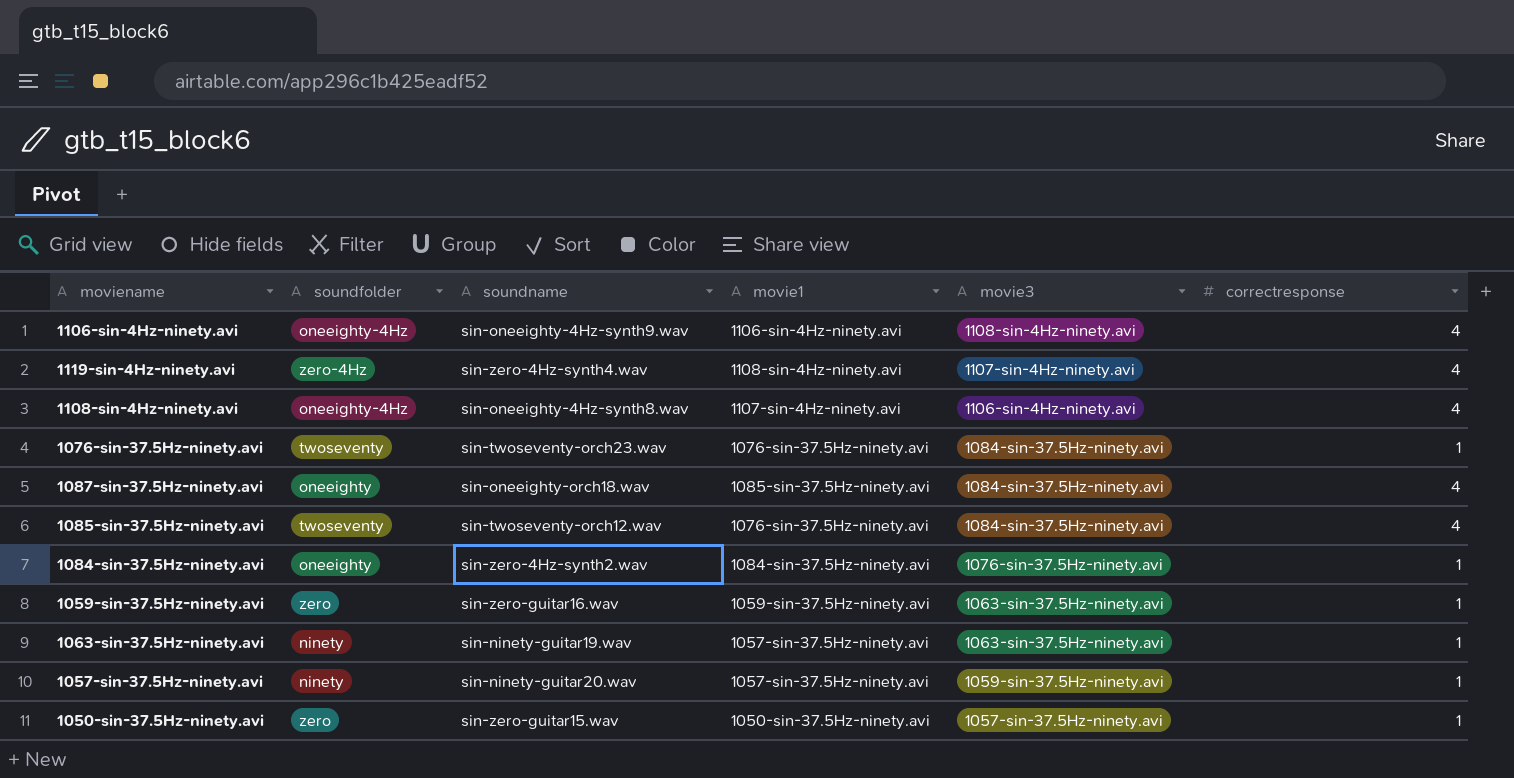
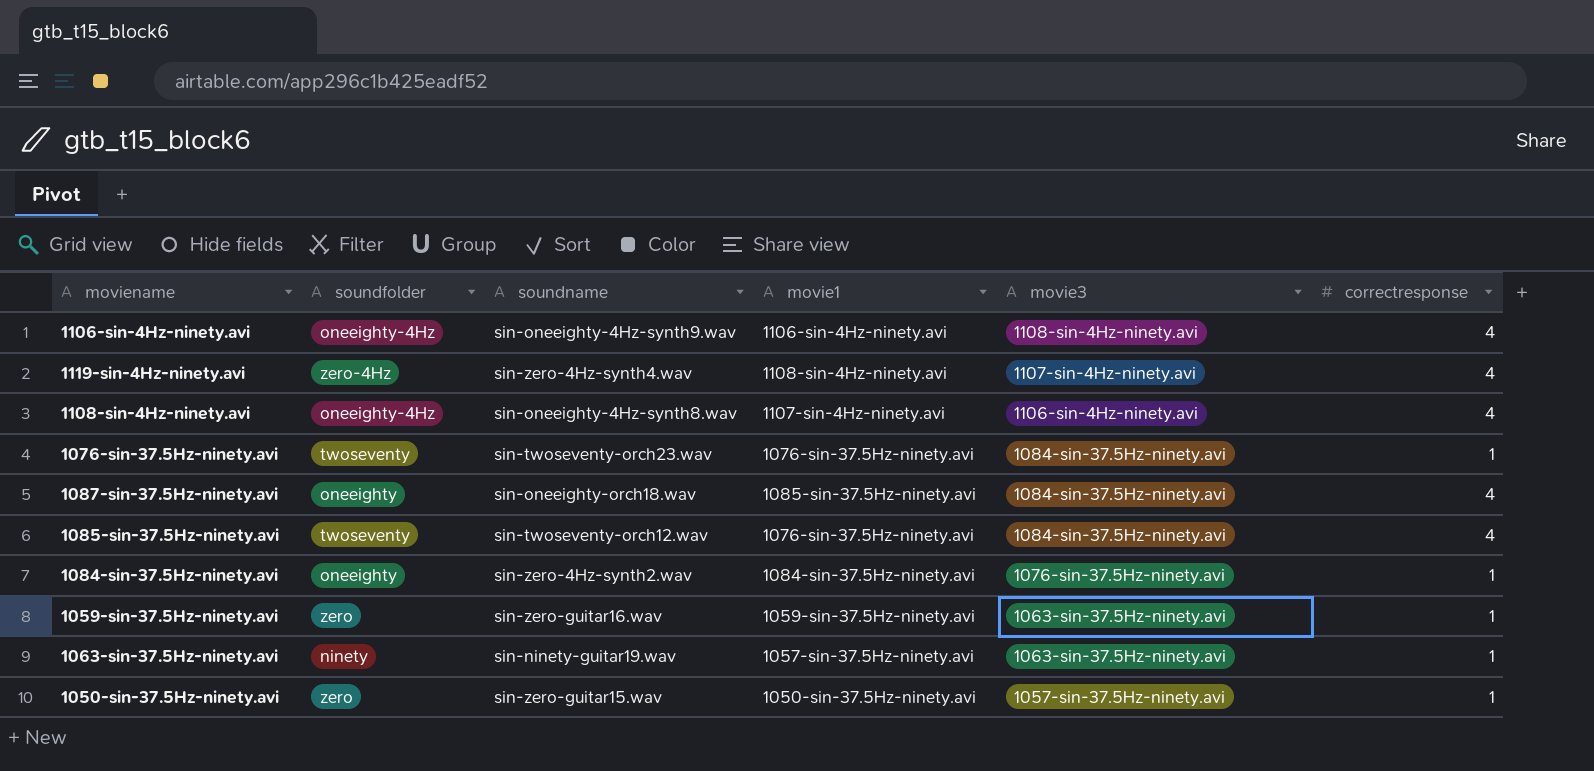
row 1057-sin-37.5Hz-ninety.avi: ninety | sin-ninety-guitar20.wav | 1057-sin-37.5Hz-ninety.avi | 1059-sin-37.5Hz-ninety.avi | 1 -> none

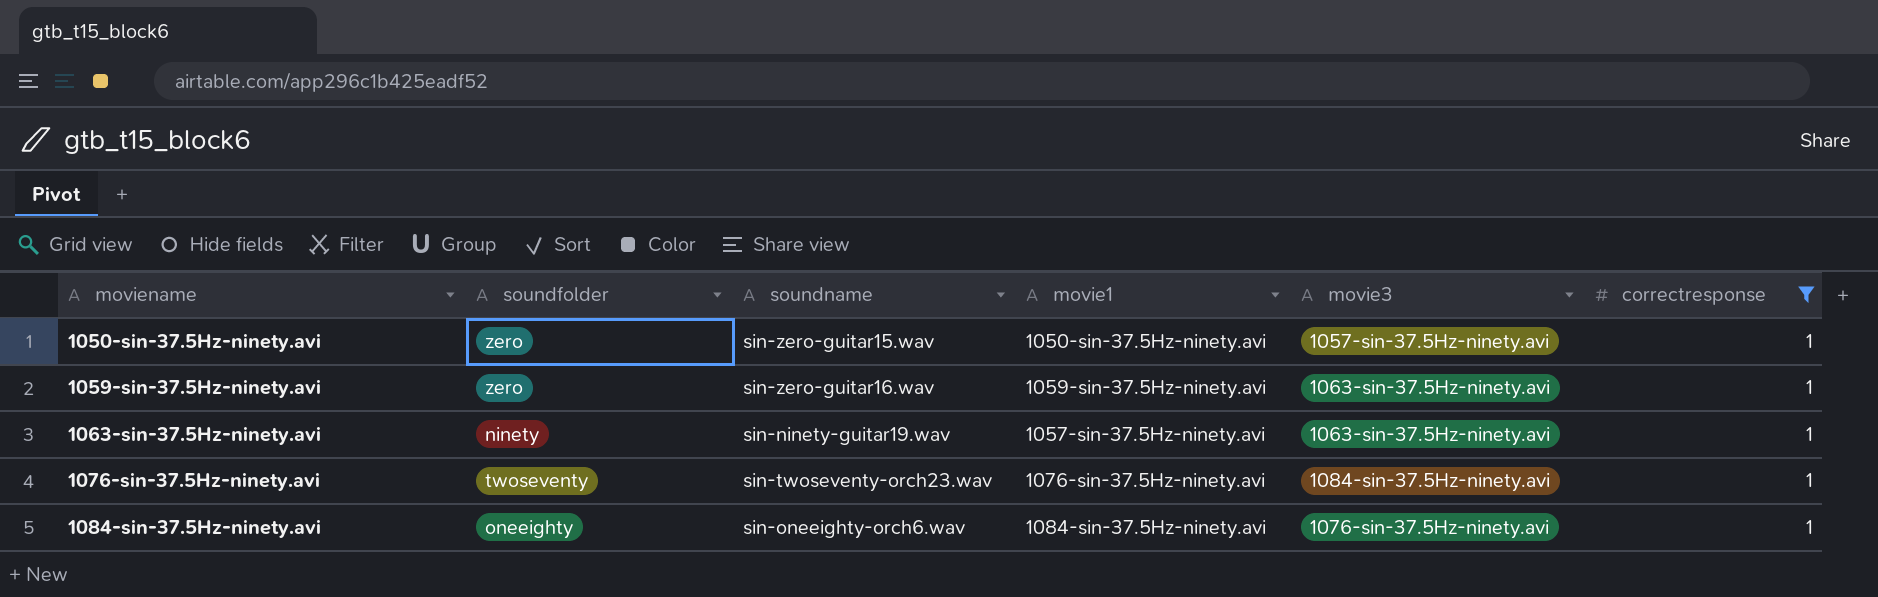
filter: none -> correctresponse = 1
row order: movie3 descending -> moviename ascending
1084-sin-37.5Hz-ninety.avi | soundname: sin-zero-4Hz-synth2.wav -> sin-oneeighty-orch6.wav

